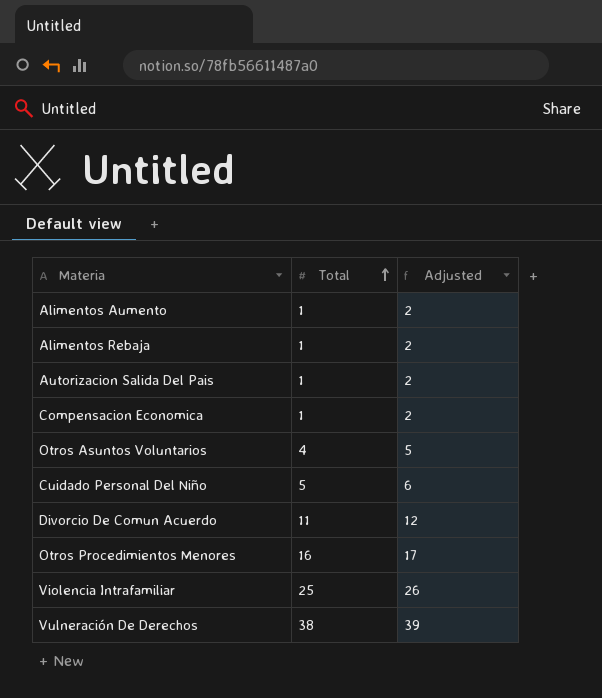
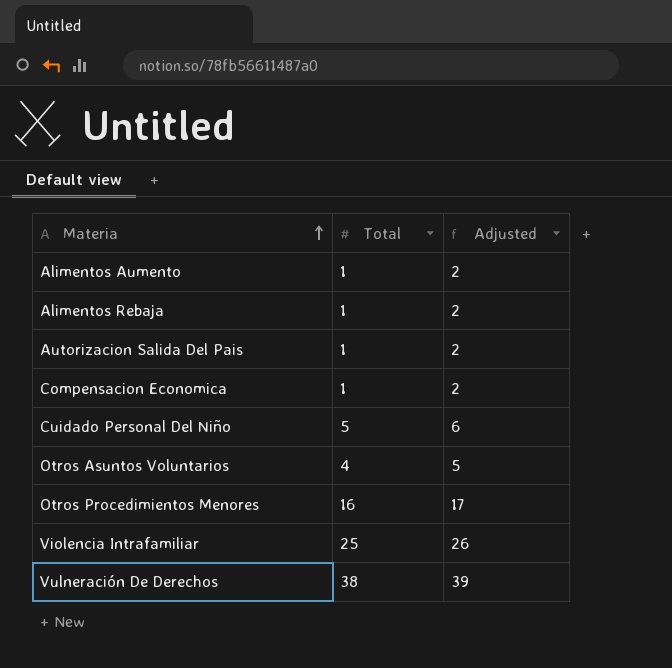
row order: Total ascending -> Materia ascending
row Divorcio De Comun Acuerdo: 11 | 12 -> none

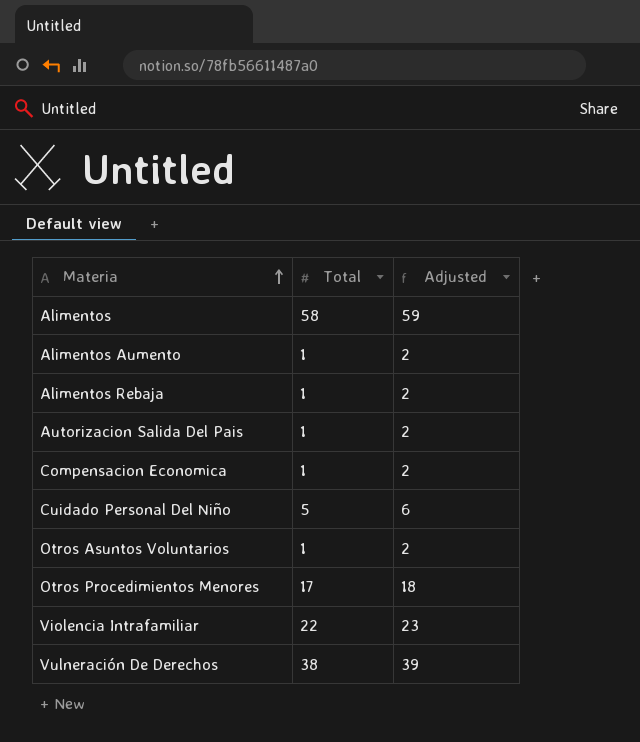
row Alimentos: none -> 58 | 59
Otros Asuntos Voluntarios | Total: 4 -> 1
Otros Asuntos Voluntarios | Adjusted: 5 -> 2
Otros Procedimientos Menores | Total: 16 -> 17
Otros Procedimientos Menores | Adjusted: 17 -> 18
Violencia Intrafamiliar | Total: 25 -> 22
Violencia Intrafamiliar | Adjusted: 26 -> 23

